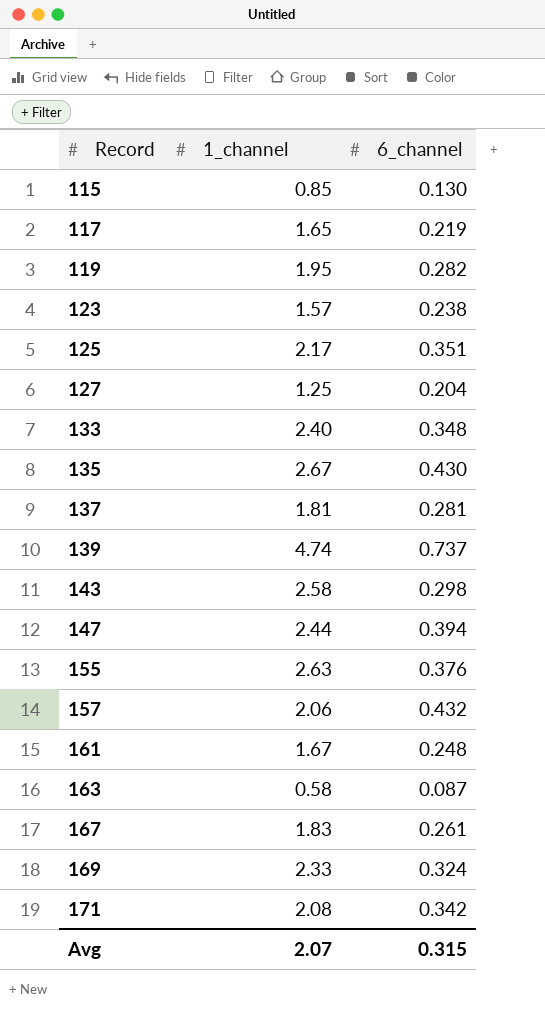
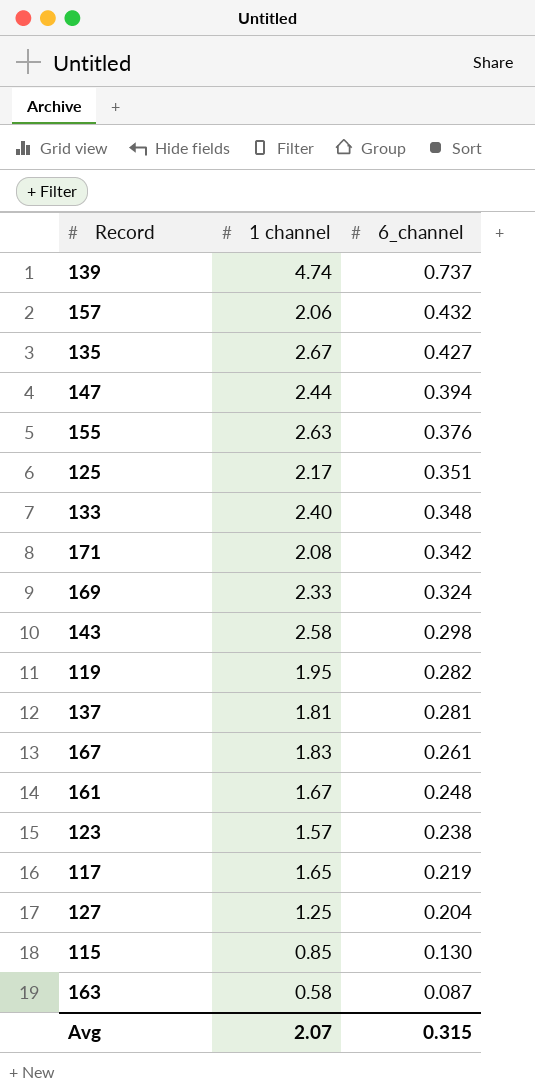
row order: Record ascending -> 6_channel descending
column name: 1_channel -> 1 channel
135 | 6_channel: 0.430 -> 0.427

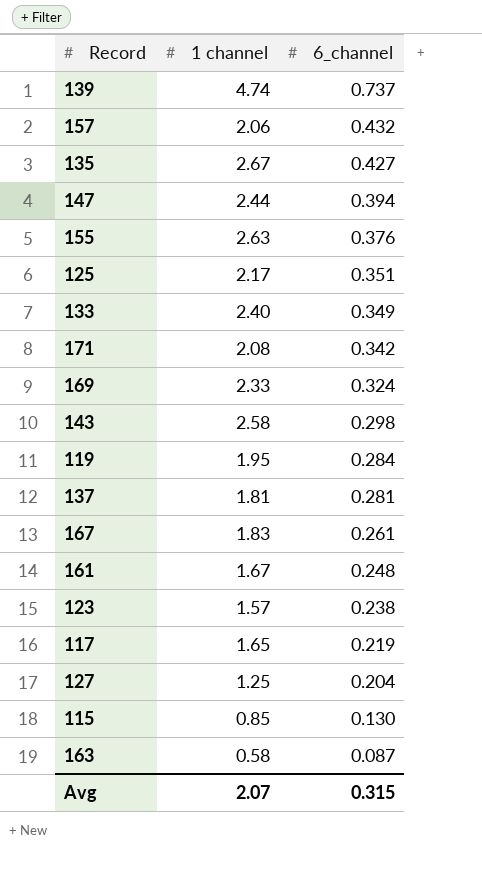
133 | 6_channel: 0.348 -> 0.349
119 | 6_channel: 0.282 -> 0.284

